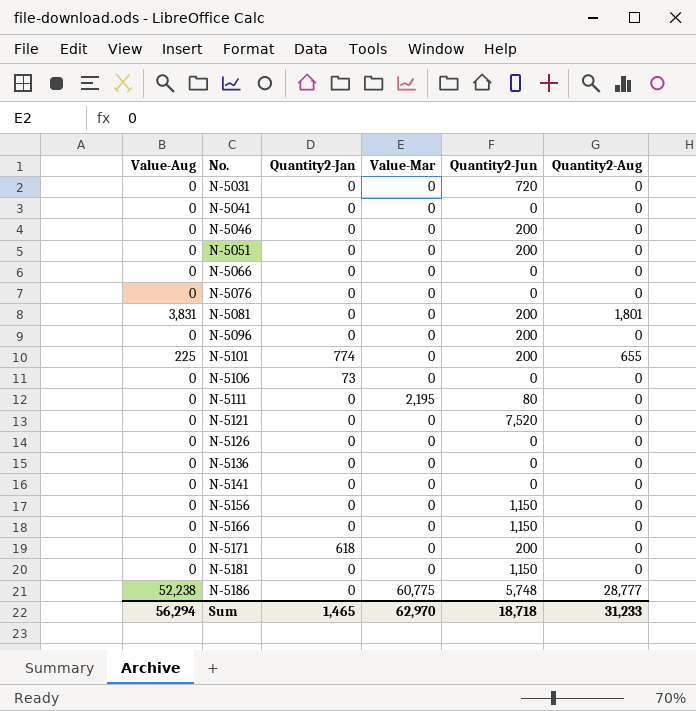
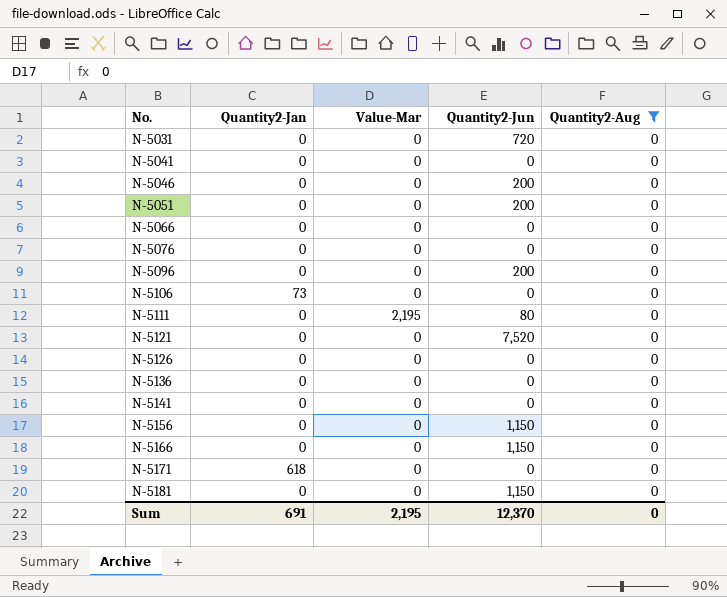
filter: none -> Quantity2-Aug = 0
column Value-Aug | position: 1 -> none
N-5171 | Quantity2-Jun: 200 -> 0
Sum | Quantity2-Jan: 1,465 -> 691
Sum | Value-Mar: 62,970 -> 2,195
Sum | Quantity2-Jun: 18,718 -> 12,370
Sum | Quantity2-Aug: 31,233 -> 0

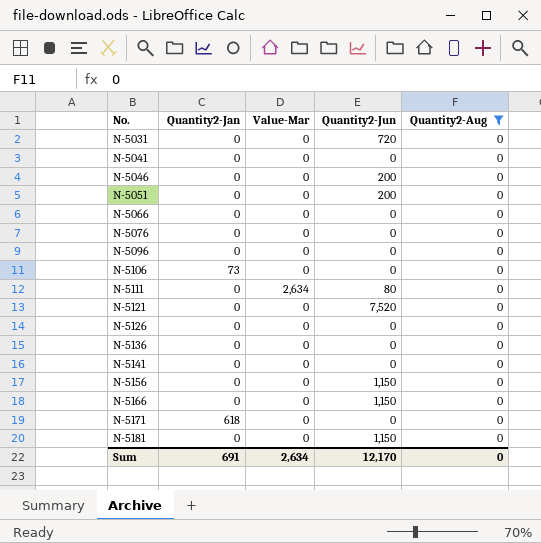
N-5096 | Quantity2-Jun: 200 -> 0
N-5111 | Value-Mar: 2,195 -> 2,634
Sum | Value-Mar: 2,195 -> 2,634
Sum | Quantity2-Jun: 12,370 -> 12,170

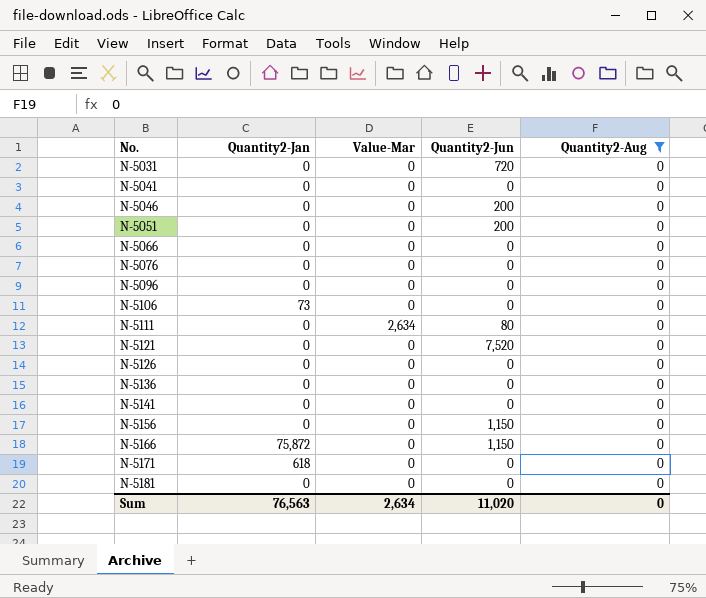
N-5166 | Quantity2-Jan: 0 -> 75,872
N-5181 | Quantity2-Jun: 1,150 -> 0
Sum | Quantity2-Jan: 691 -> 76,563
Sum | Quantity2-Jun: 12,170 -> 11,020

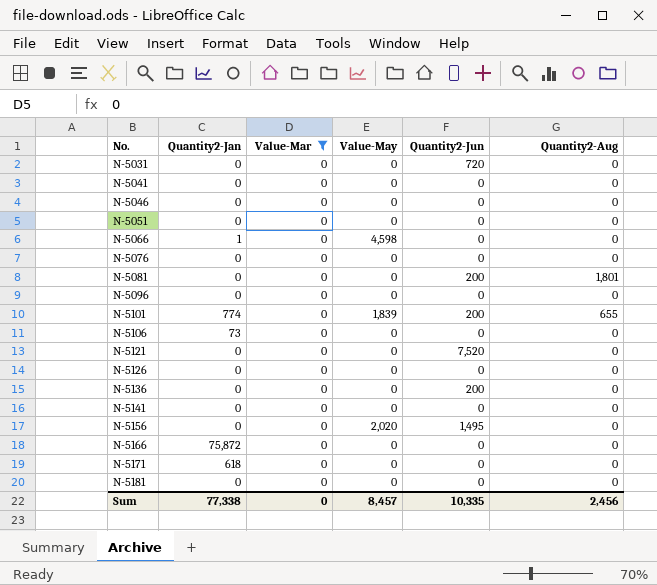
filter: Quantity2-Aug = 0 -> Value-Mar = 0
column Value-May | position: none -> 4
N-5046 | Quantity2-Jun: 200 -> 0
N-5051 | Quantity2-Jun: 200 -> 0
N-5066 | Quantity2-Jan: 0 -> 1
N-5136 | Quantity2-Jun: 0 -> 200
N-5156 | Quantity2-Jun: 1,150 -> 1,495
N-5166 | Quantity2-Jun: 1,150 -> 0
Sum | Quantity2-Jan: 76,563 -> 77,338
Sum | Value-Mar: 2,634 -> 0
Sum | Quantity2-Jun: 11,020 -> 10,335
Sum | Quantity2-Aug: 0 -> 2,456

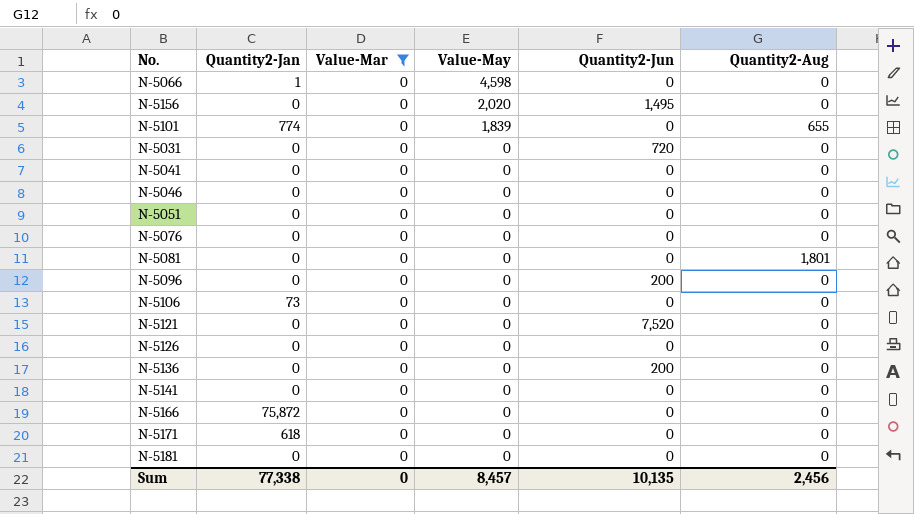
row order: No. ascending -> Value-May descending
N-5101 | Quantity2-Jun: 200 -> 0
N-5081 | Quantity2-Jun: 200 -> 0
N-5096 | Quantity2-Jun: 0 -> 200
Sum | Quantity2-Jun: 10,335 -> 10,135

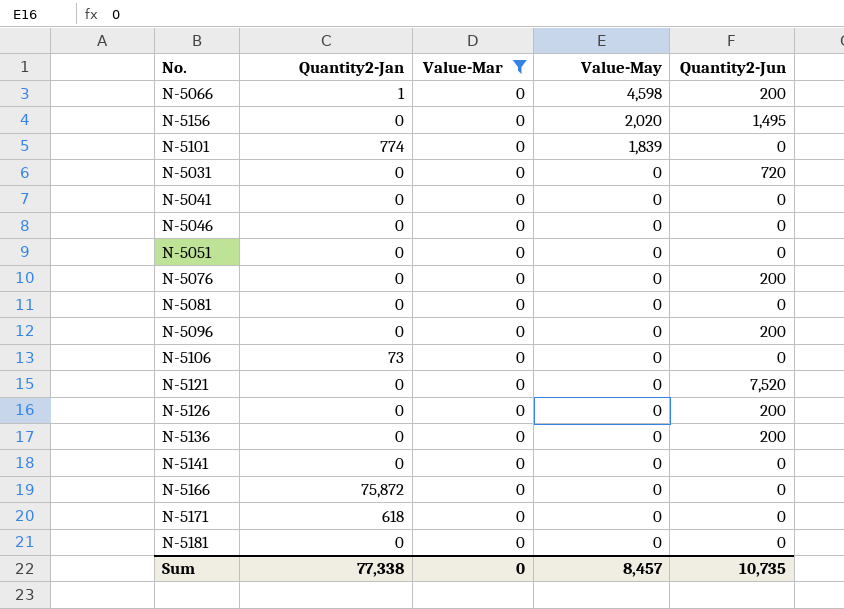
column Quantity2-Aug | position: 6 -> none
N-5066 | Quantity2-Jun: 0 -> 200
N-5076 | Quantity2-Jun: 0 -> 200
N-5126 | Quantity2-Jun: 0 -> 200
Sum | Quantity2-Jun: 10,135 -> 10,735

